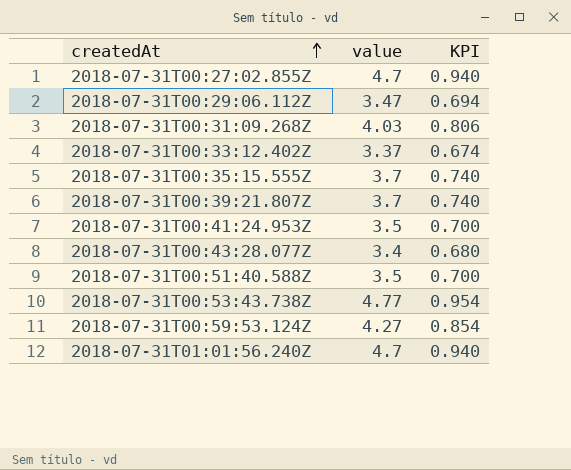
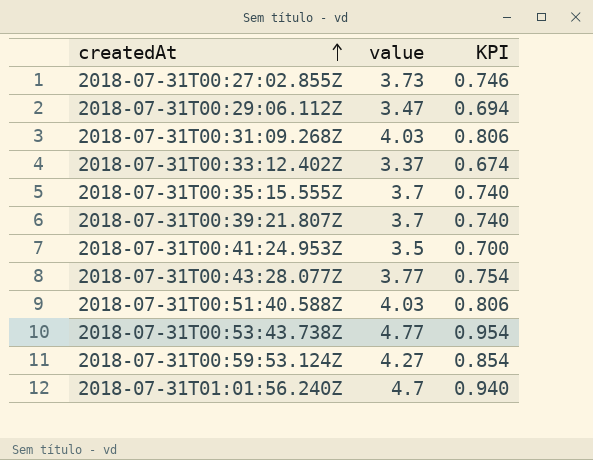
2018-07-31T00:27:02.855Z | value: 4.7 -> 3.73
2018-07-31T00:27:02.855Z | KPI: 0.940 -> 0.746
2018-07-31T00:43:28.077Z | value: 3.4 -> 3.77
2018-07-31T00:43:28.077Z | KPI: 0.680 -> 0.754
2018-07-31T00:51:40.588Z | value: 3.5 -> 4.03
2018-07-31T00:51:40.588Z | KPI: 0.700 -> 0.806

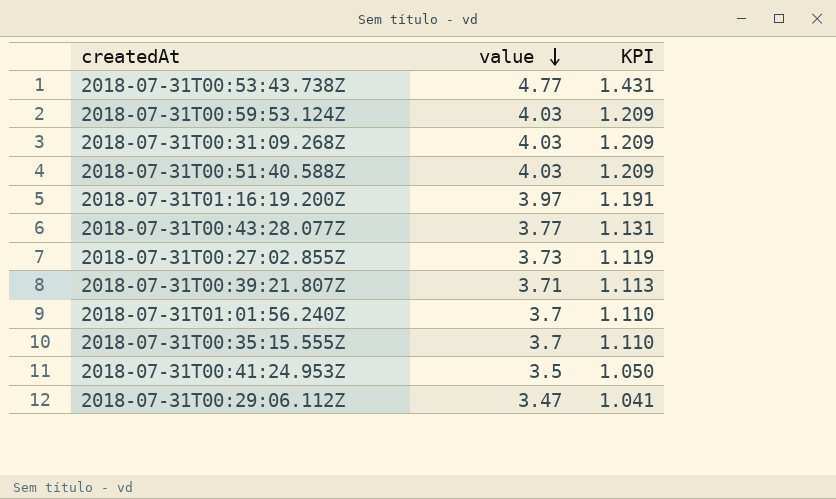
row order: createdAt ascending -> value descending
column KPI | formula: [value] * 0.2 -> [value] * 0.3
row 2018-07-31T00:33:12.402Z: 3.37 | 0.674 -> none
2018-07-31T00:59:53.124Z | value: 4.27 -> 4.03
row 2018-07-31T01:16:19.200Z: none -> 3.97 | 1.191
2018-07-31T00:39:21.807Z | value: 3.7 -> 3.71
2018-07-31T01:01:56.240Z | value: 4.7 -> 3.7

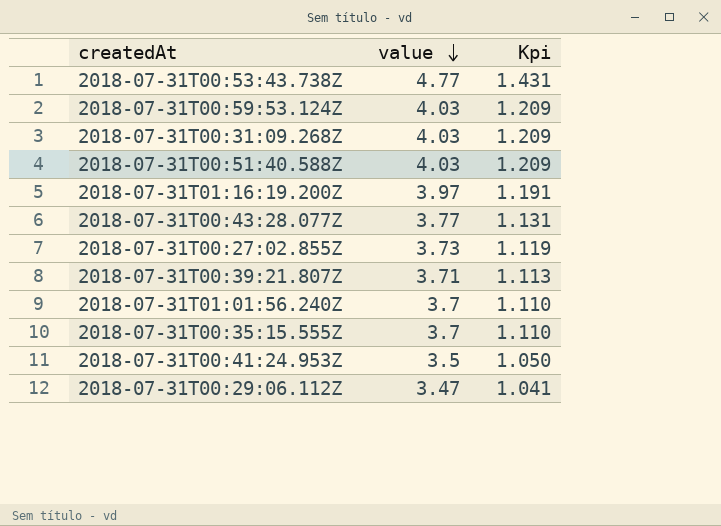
column name: KPI -> Kpi

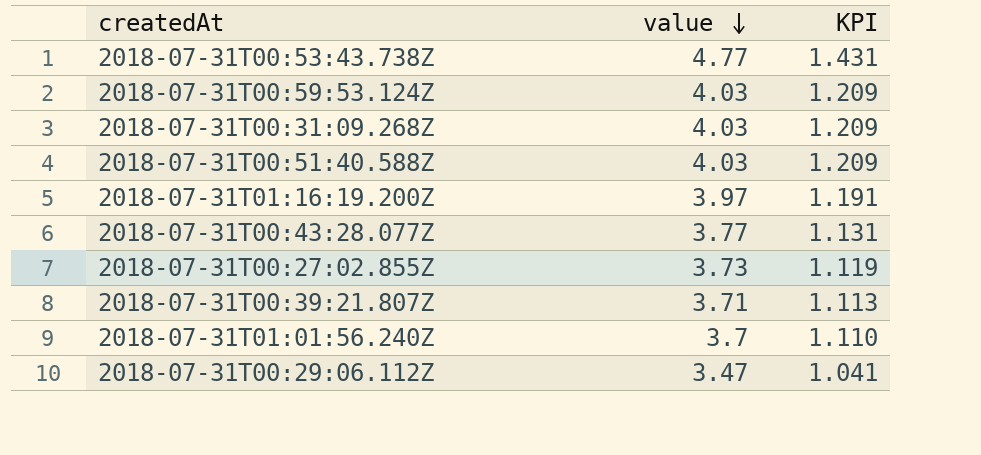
column name: Kpi -> KPI
row 2018-07-31T00:35:15.555Z: 3.7 | 1.110 -> none
row 2018-07-31T00:41:24.953Z: 3.5 | 1.050 -> none

